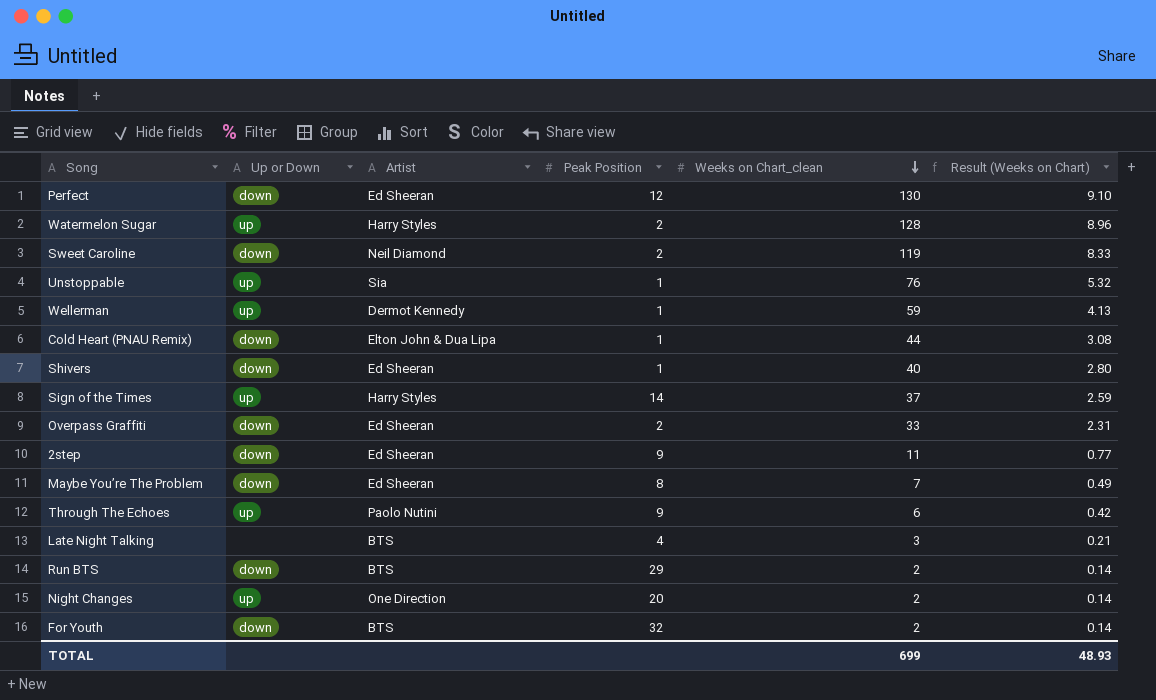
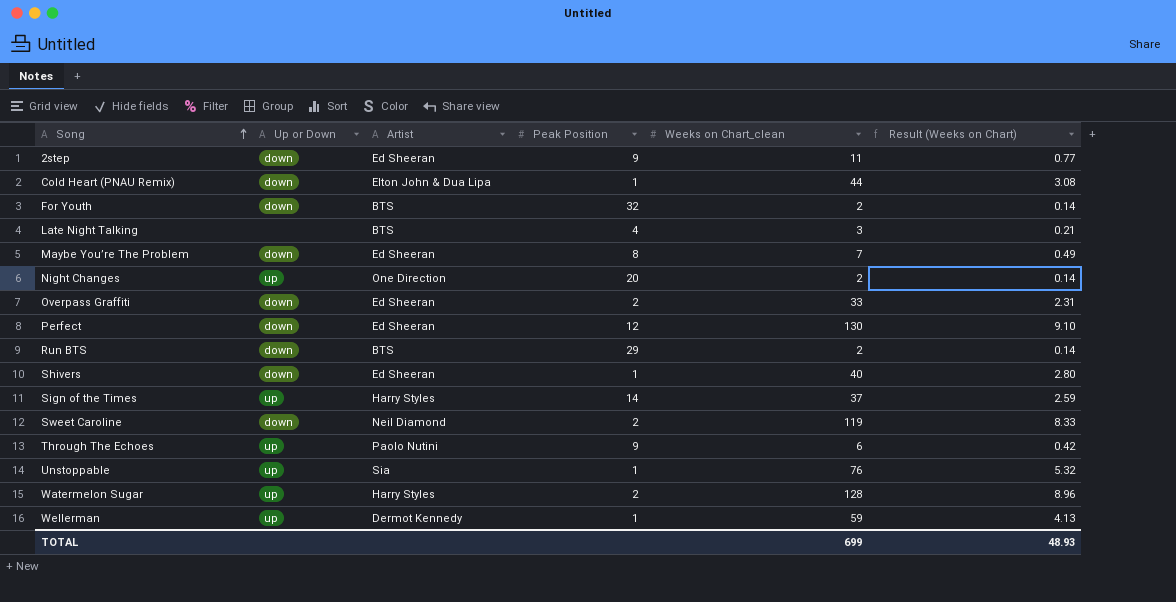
row order: Weeks on Chart_clean descending -> Song ascending

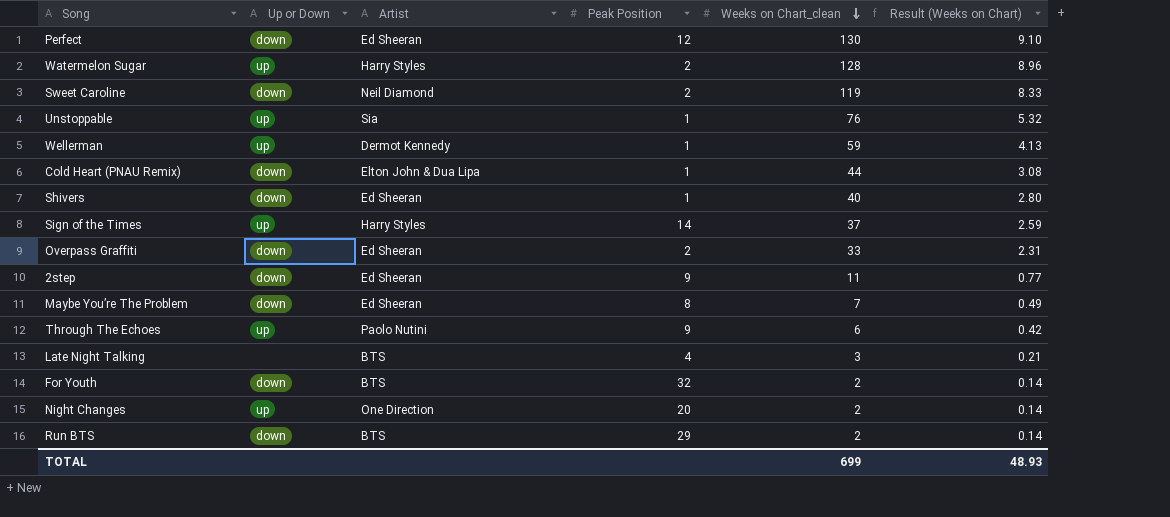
row order: Song ascending -> Weeks on Chart_clean descending

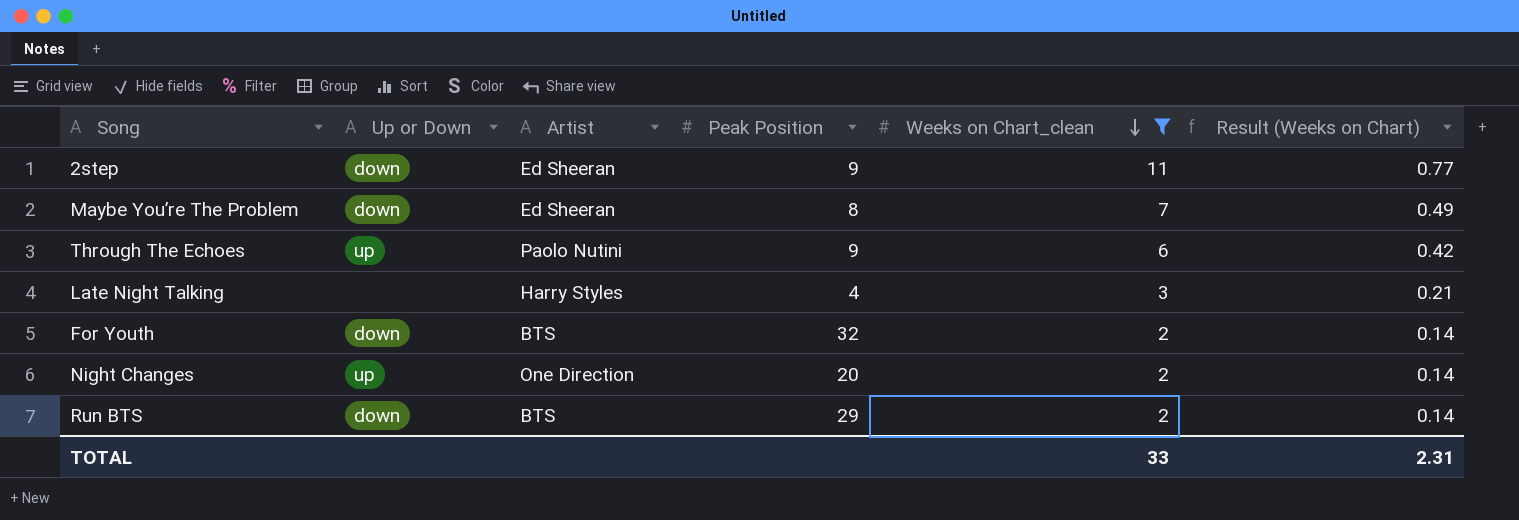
filter: none -> Weeks on Chart_clean <= 11
Late Night Talking | Artist: BTS -> Harry Styles
TOTAL | Weeks on Chart_clean: 699 -> 33
TOTAL | Result (Weeks on Chart): 48.93 -> 2.31

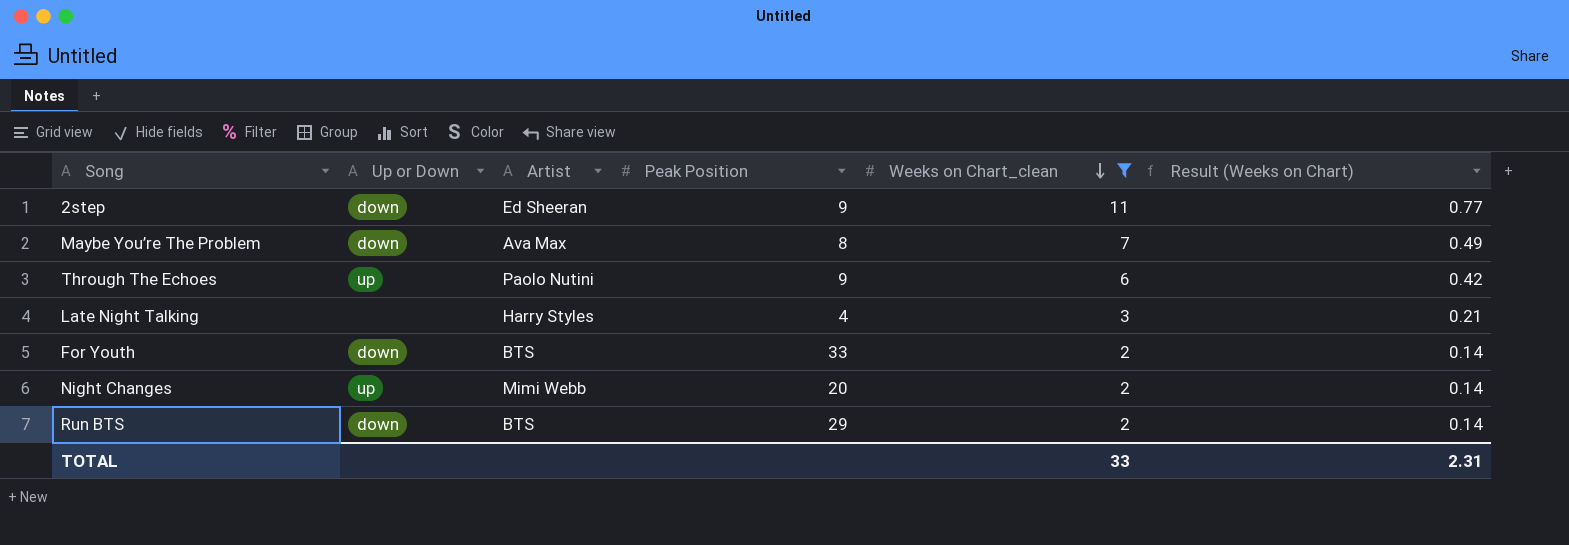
Maybe You’re The Problem | Artist: Ed Sheeran -> Ava Max
For Youth | Peak Position: 32 -> 33
Night Changes | Artist: One Direction -> Mimi Webb

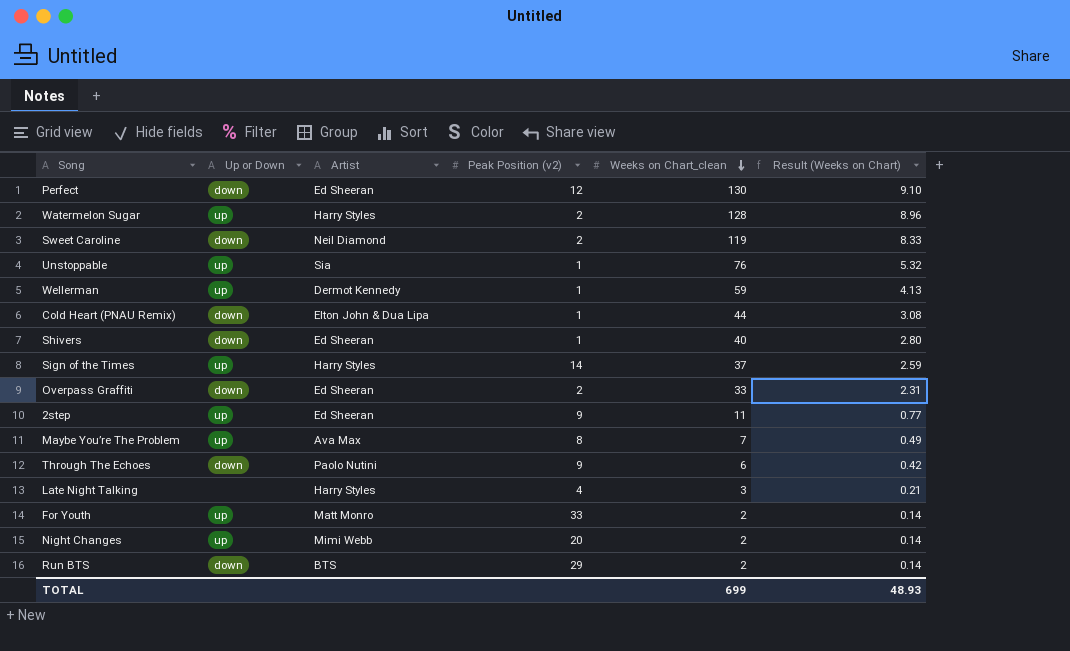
filter: Weeks on Chart_clean <= 11 -> none
column name: Peak Position -> Peak Position (v2)
2step | Up or Down: down -> up
Maybe You’re The Problem | Up or Down: down -> up
Through The Echoes | Up or Down: up -> down
For Youth | Up or Down: down -> up
For Youth | Artist: BTS -> Matt Monro
TOTAL | Weeks on Chart_clean: 33 -> 699
TOTAL | Result (Weeks on Chart): 2.31 -> 48.93

